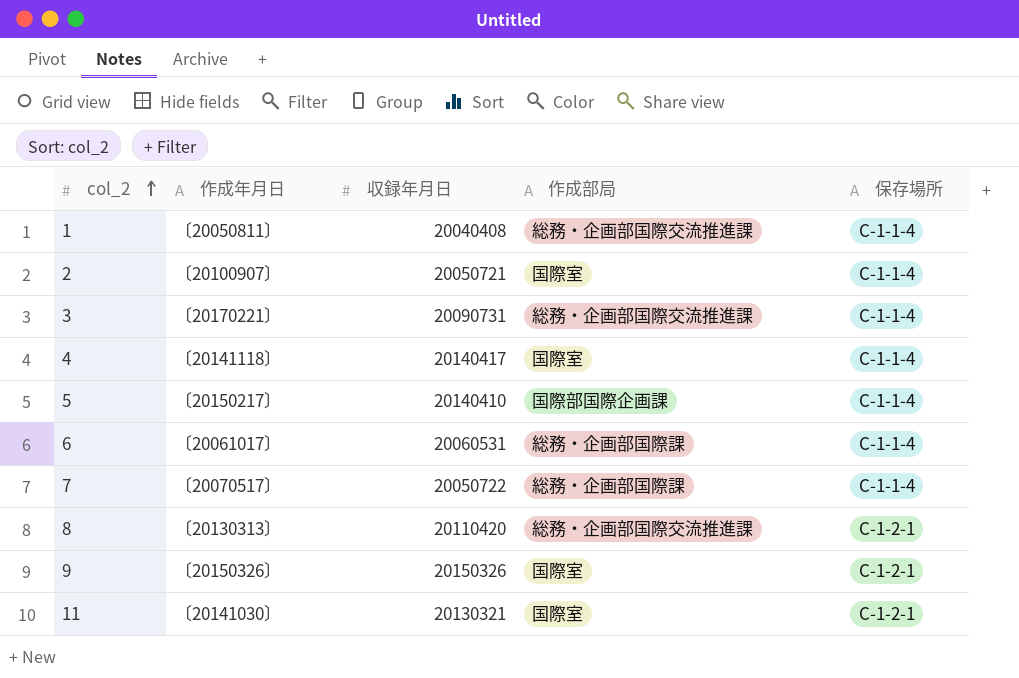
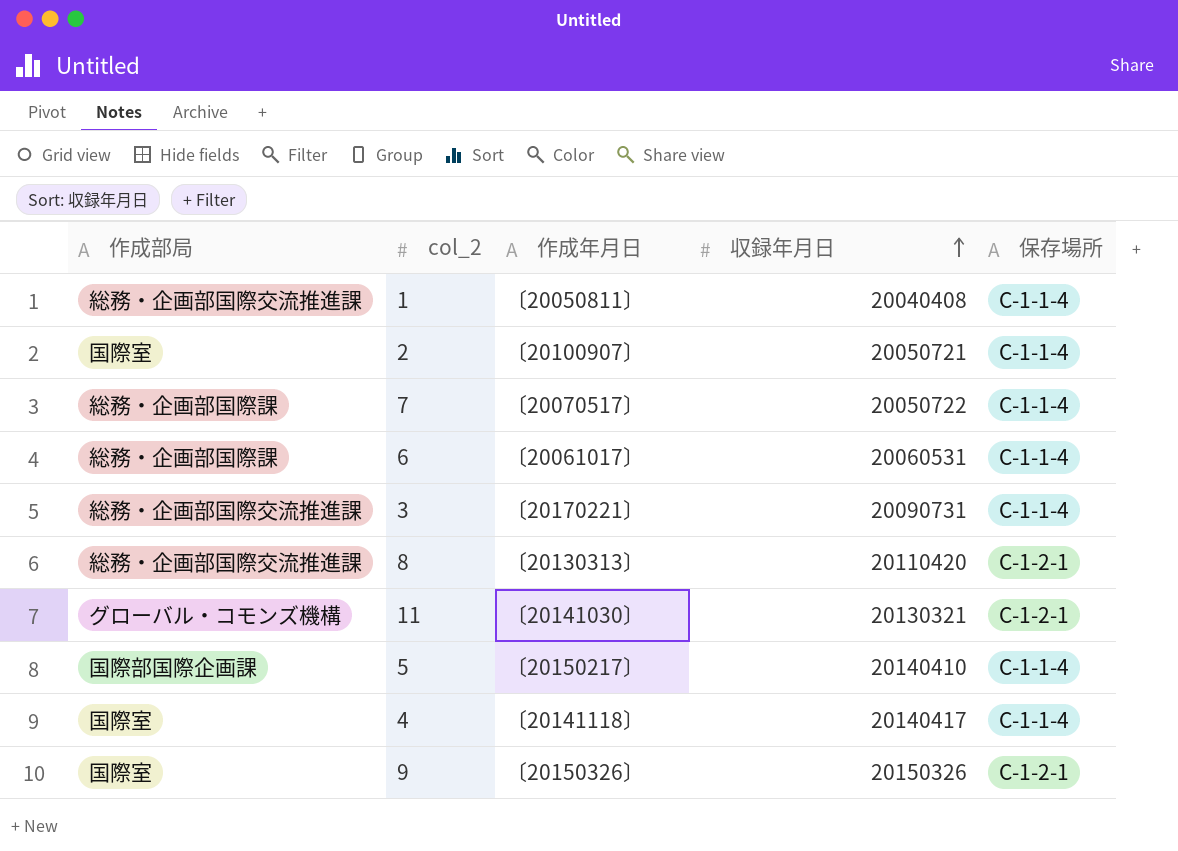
row order: col_2 ascending -> 収録年月日 ascending
column 作成部局 | position: 4 -> 1
11 | 作成部局: 国際室 -> グローバル・コモンズ機構

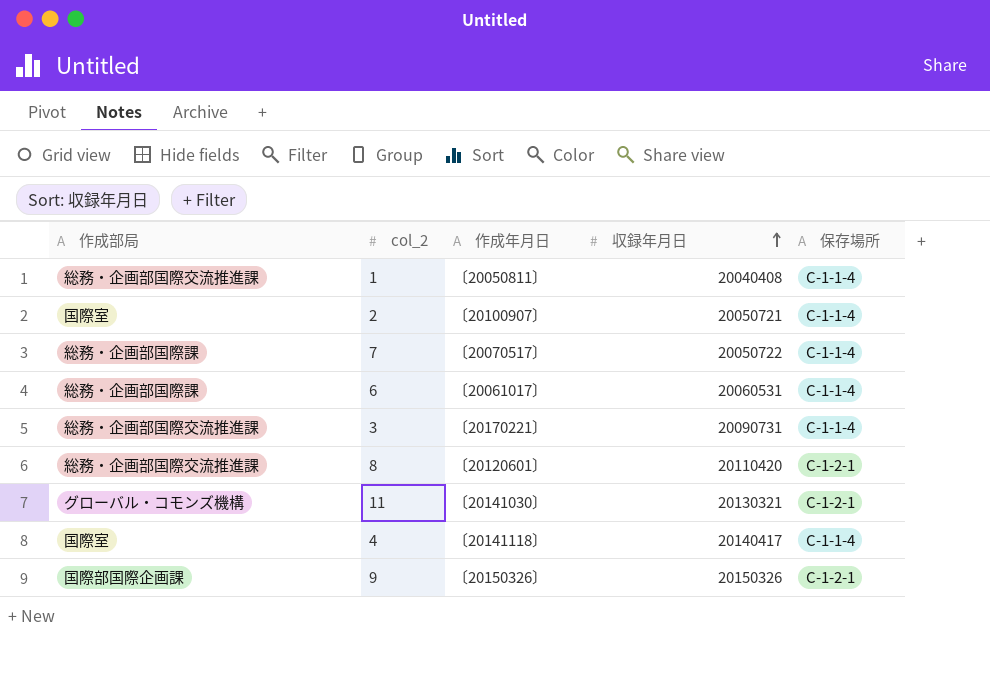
row 5: 国際部国際企画課 | 〔20150217〕 | 20140410 | C-1-1-4 -> none
8 | 作成年月日: 〔20130313〕 -> 〔20120601〕
9 | 作成部局: 国際室 -> 国際部国際企画課

